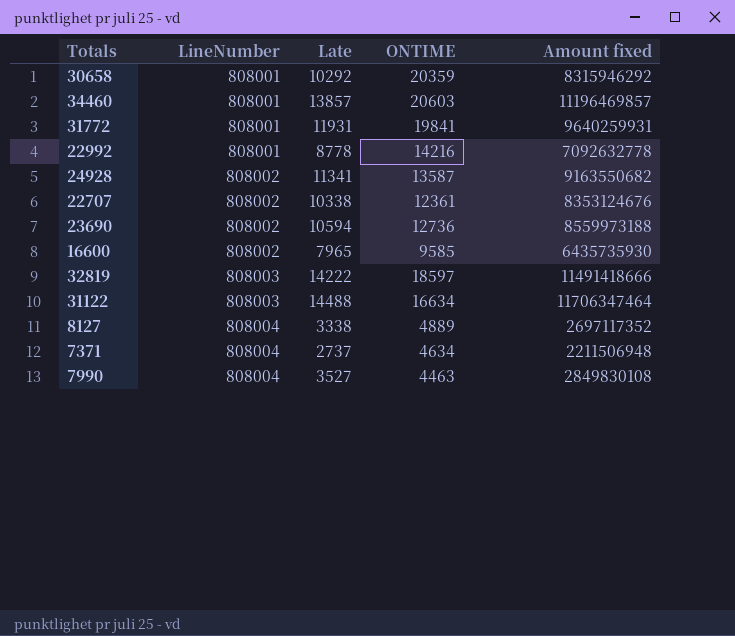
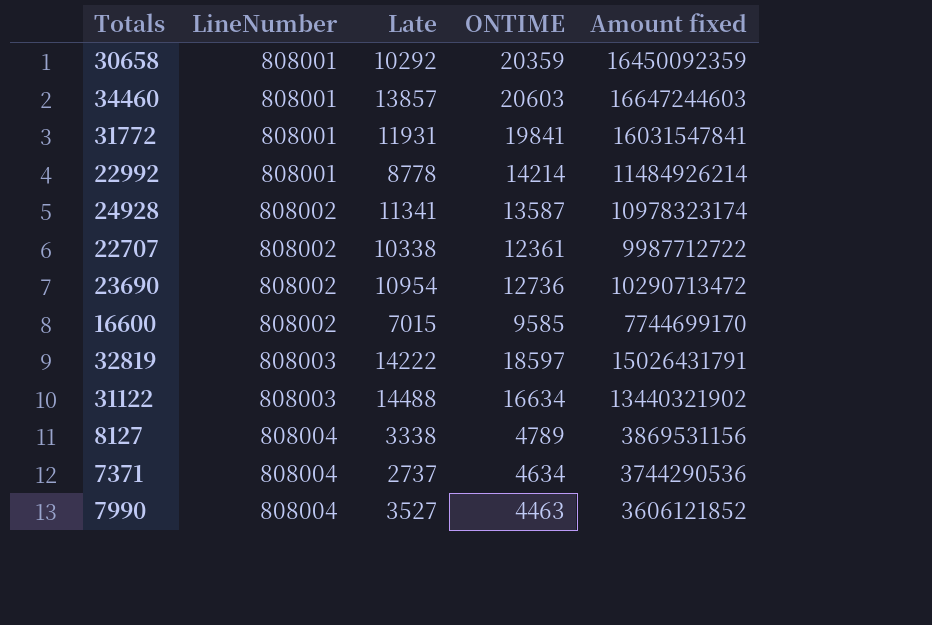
column Amount fixed | formula: [LineNumber] * [Late] -> [LineNumber] * [ONTIME]
22992 | ONTIME: 14216 -> 14214
23690 | Late: 10594 -> 10954
16600 | Late: 7965 -> 7015
8127 | ONTIME: 4889 -> 4789

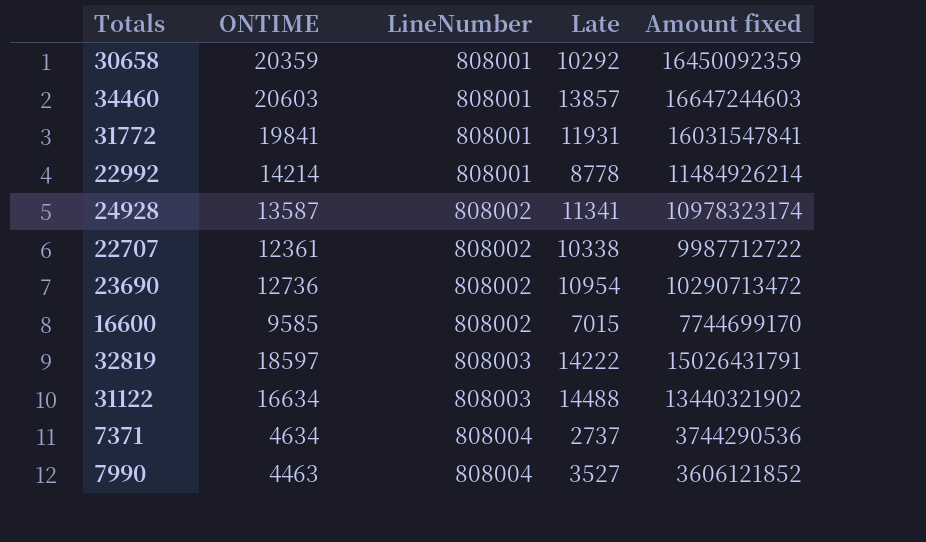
column ONTIME | position: 4 -> 2
row 8127: 808004 | 3338 | 4789 | 3869531156 -> none

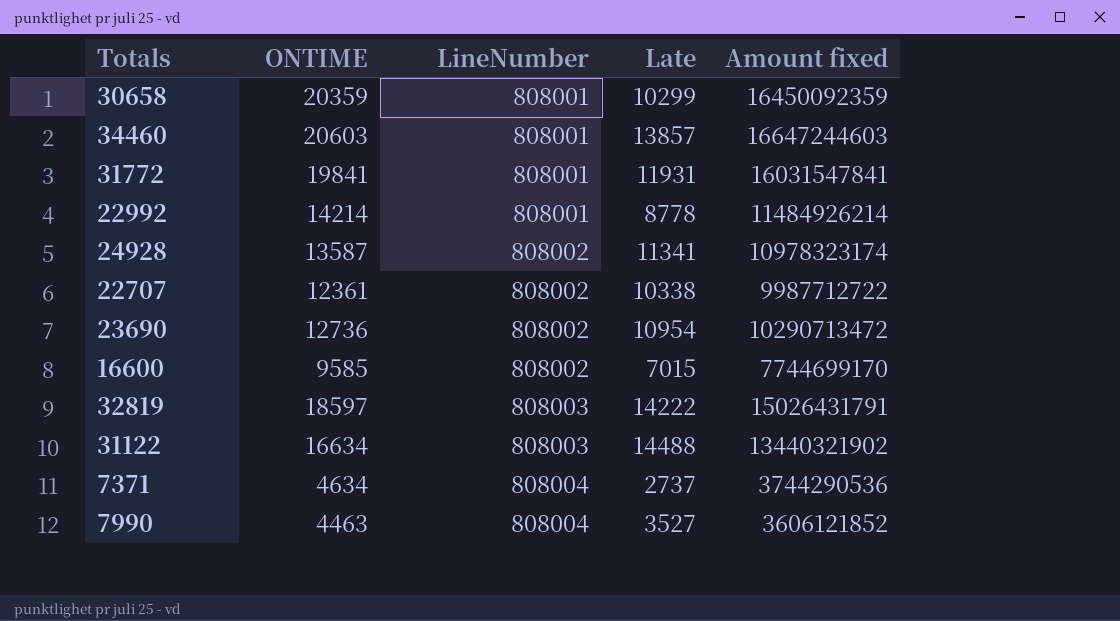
30658 | Late: 10292 -> 10299

